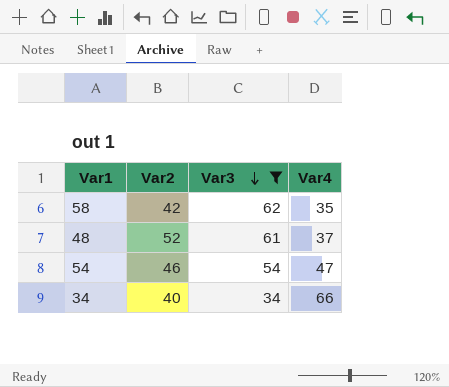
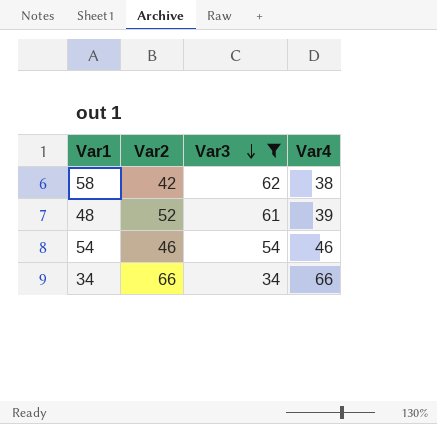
58 | Var4: 35 -> 38
48 | Var4: 37 -> 39
54 | Var4: 47 -> 46
34 | Var2: 40 -> 66

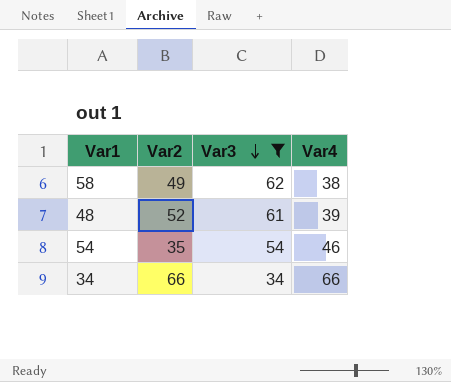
58 | Var2: 42 -> 49
54 | Var2: 46 -> 35

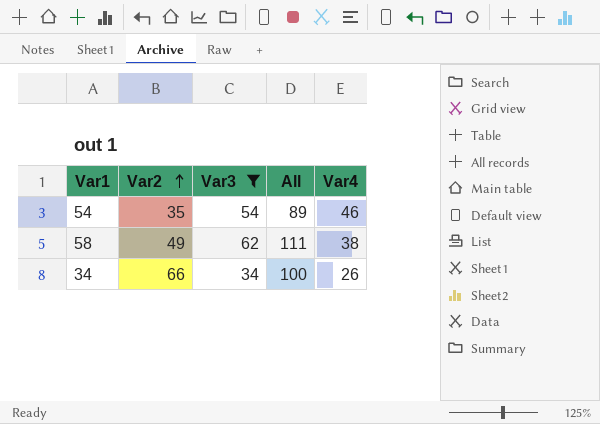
row order: Var3 descending -> Var2 ascending
column All | formula: none -> [Var2] + [Var3]
row 48: 52 | 61 | 39 -> none
34 | Var4: 66 -> 26

